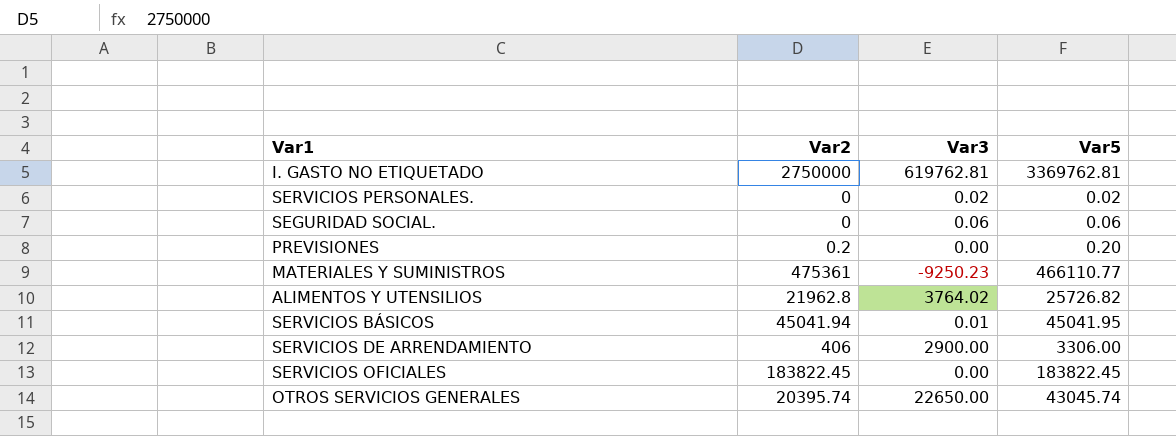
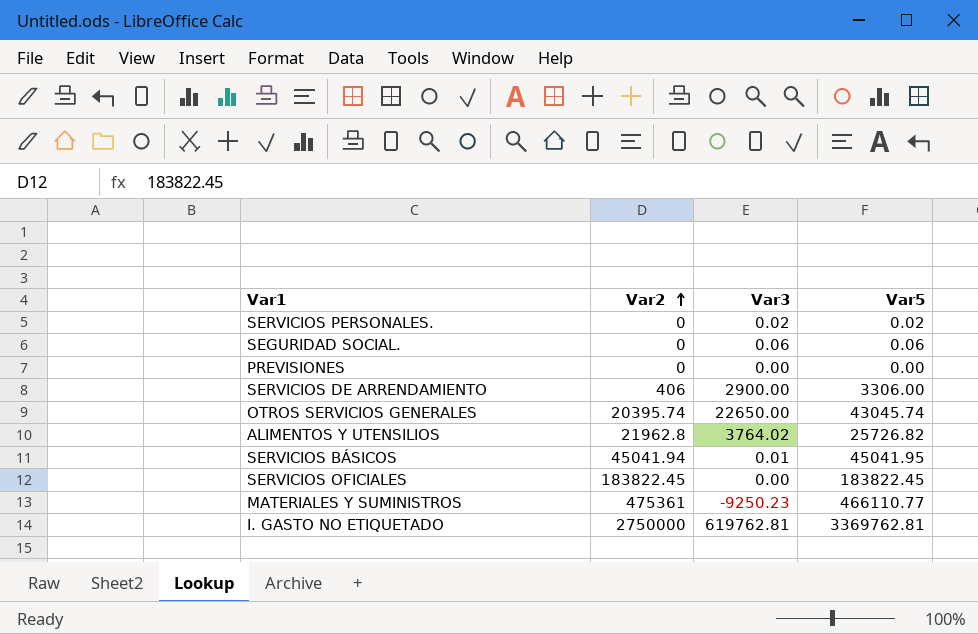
row order: none -> Var2 ascending
PREVISIONES | Var2: 0.2 -> 0
PREVISIONES | Var5: 0.20 -> 0.00

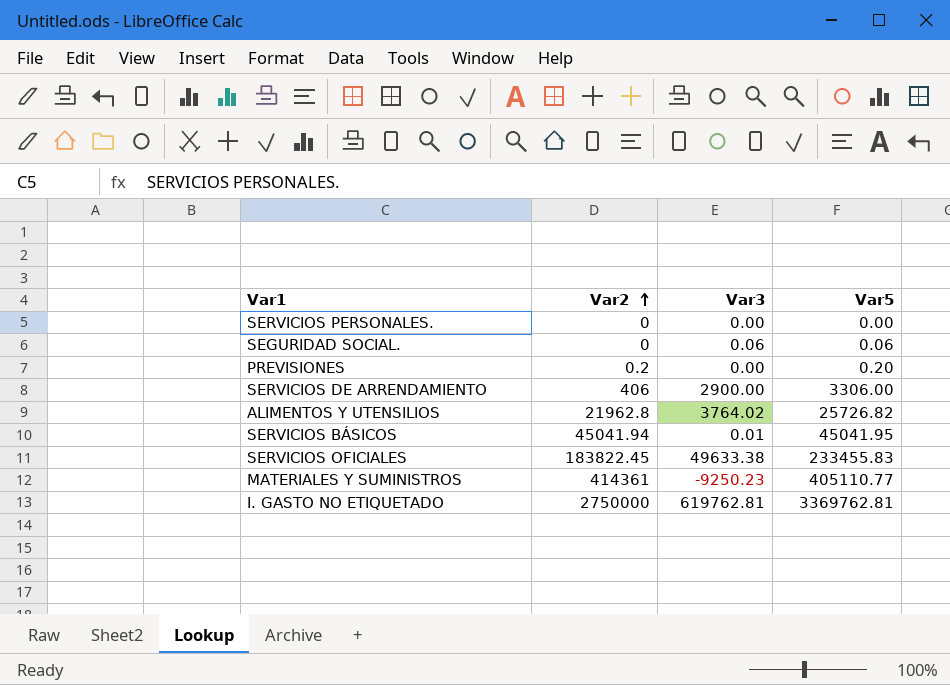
row OTROS SERVICIOS GENERALES: 20395.74 | 22650.00 | 43045.74 -> none
SERVICIOS PERSONALES. | Var3: 0.02 -> 0.00
SERVICIOS PERSONALES. | Var5: 0.02 -> 0.00
PREVISIONES | Var2: 0 -> 0.2
PREVISIONES | Var5: 0.00 -> 0.20
SERVICIOS OFICIALES | Var3: 0.00 -> 49633.38
SERVICIOS OFICIALES | Var5: 183822.45 -> 233455.83
MATERIALES Y SUMINISTROS | Var2: 475361 -> 414361
MATERIALES Y SUMINISTROS | Var5: 466110.77 -> 405110.77

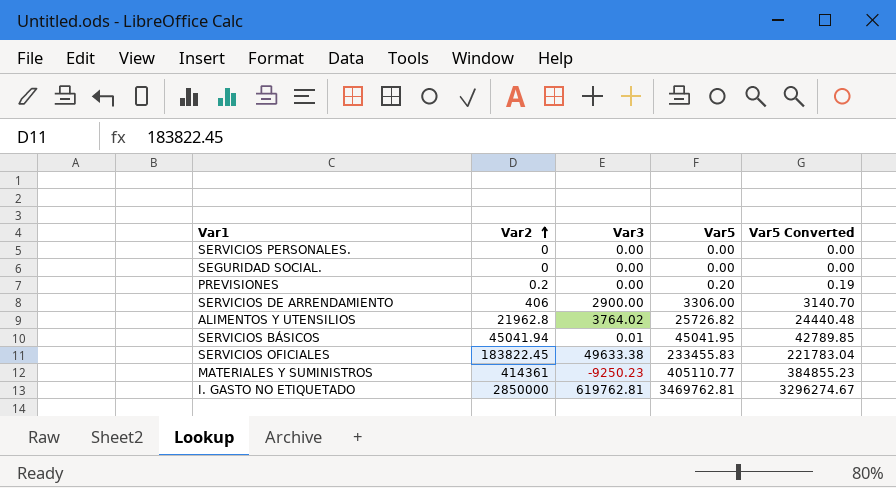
column Var5 Converted | formula: none -> [Var5] * 0.95
SEGURIDAD SOCIAL. | Var3: 0.06 -> 0.00
SEGURIDAD SOCIAL. | Var5: 0.06 -> 0.00
I. GASTO NO ETIQUETADO | Var2: 2750000 -> 2850000
I. GASTO NO ETIQUETADO | Var5: 3369762.81 -> 3469762.81

